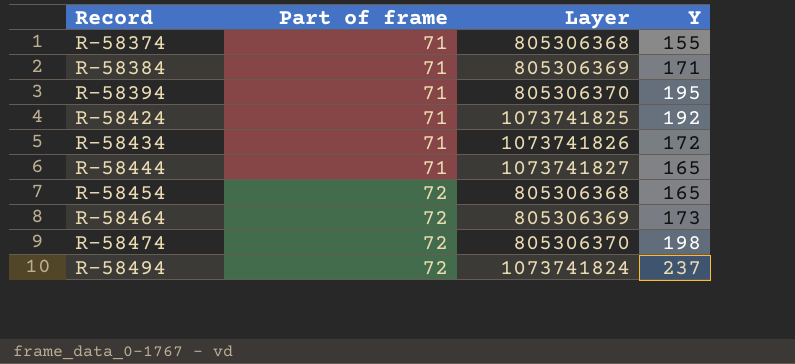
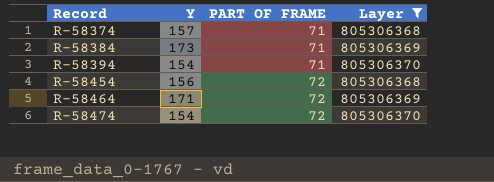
filter: none -> Layer <= 805306370
column Y | position: 4 -> 2
column name: Part of frame -> PART OF FRAME
R-58374 | Y: 155 -> 157
R-58384 | Y: 171 -> 173
R-58394 | Y: 195 -> 154
R-58454 | Y: 165 -> 156
R-58464 | Y: 173 -> 171
R-58474 | Y: 198 -> 154

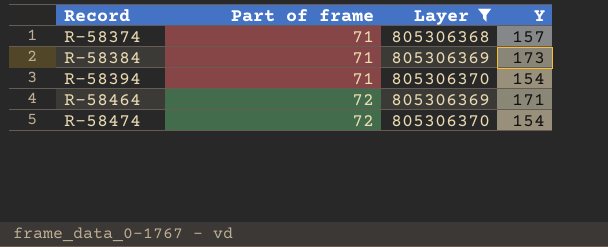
column name: PART OF FRAME -> Part of frame
column Y | position: 2 -> 4
row R-58454: 156 | 72 | 805306368 -> none

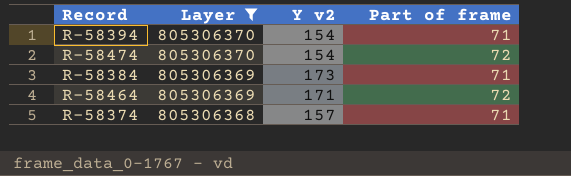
row order: Record ascending -> Layer descending
column name: Y -> Y v2
column Part of frame | position: 2 -> 4

